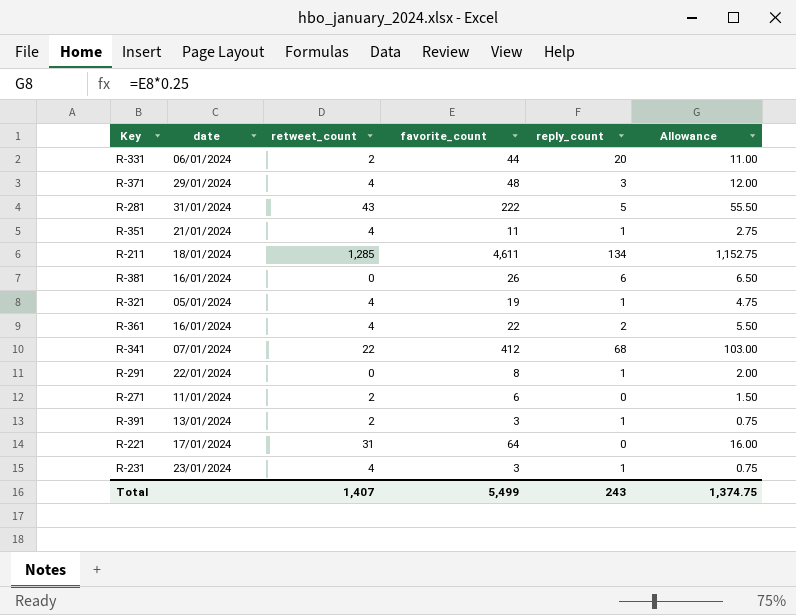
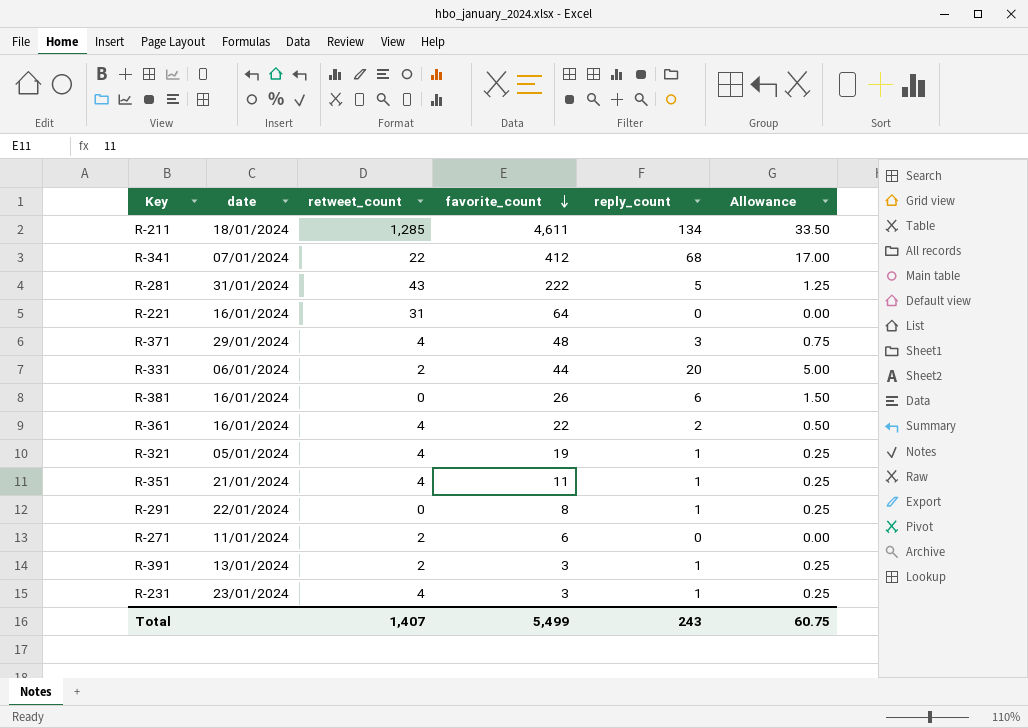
row order: none -> favorite_count descending
column Allowance | formula: [favorite_count] * 0.25 -> [reply_count] * 0.25
R-221 | date: 17/01/2024 -> 16/01/2024
Total | Allowance: 1,374.75 -> 60.75

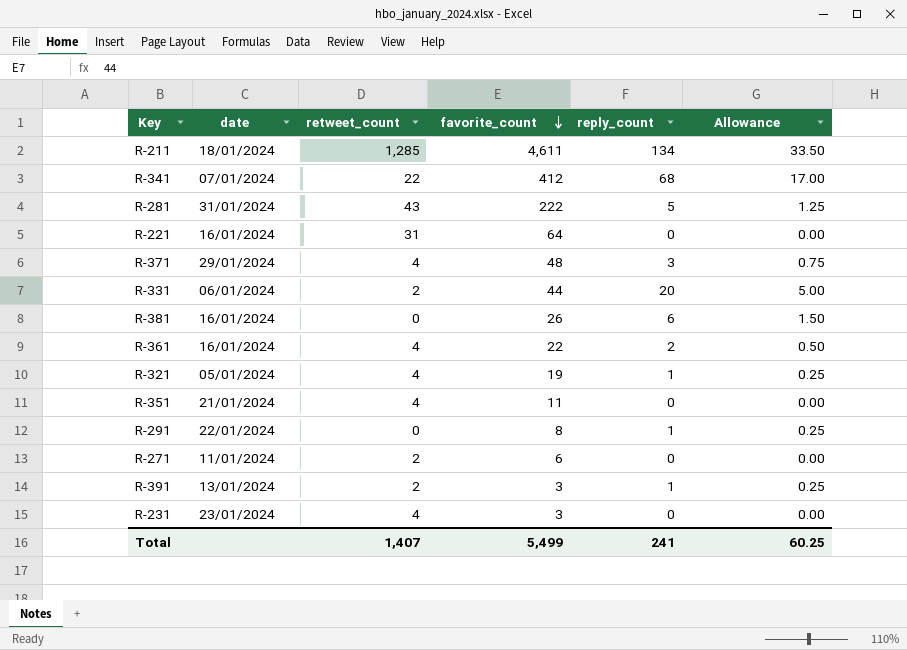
R-351 | reply_count: 1 -> 0
R-351 | Allowance: 0.25 -> 0.00
R-231 | reply_count: 1 -> 0
R-231 | Allowance: 0.25 -> 0.00
Total | reply_count: 243 -> 241
Total | Allowance: 60.75 -> 60.25

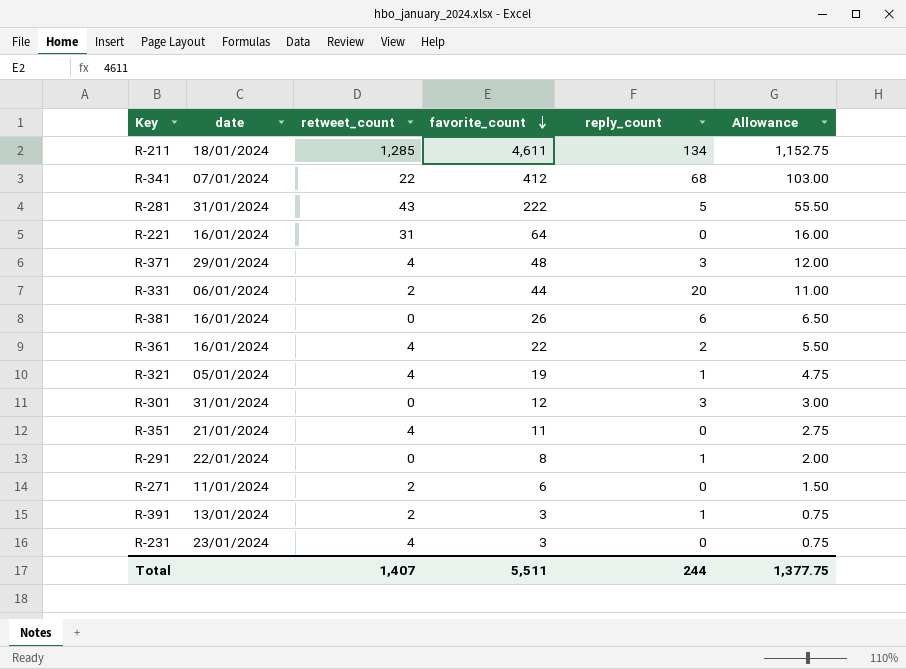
column Allowance | formula: [reply_count] * 0.25 -> [favorite_count] * 0.25
row R-301: none -> 31/01/2024 | 0 | 12 | 3 | 3.00
Total | favorite_count: 5,499 -> 5,511
Total | reply_count: 241 -> 244
Total | Allowance: 60.25 -> 1,377.75

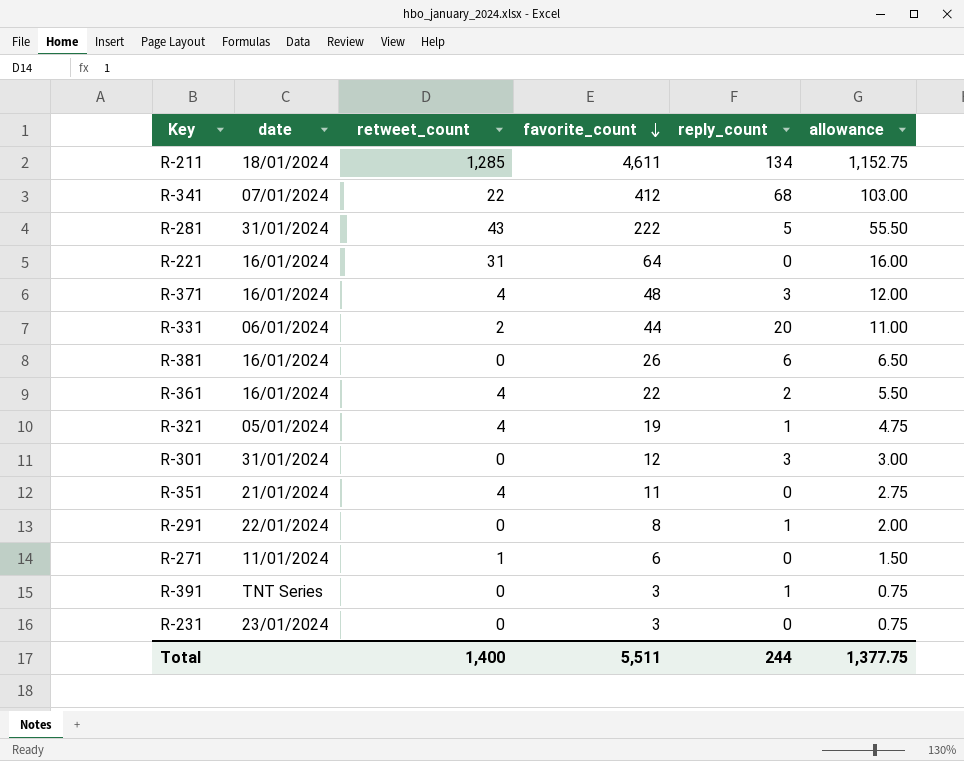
column name: Allowance -> allowance
R-371 | date: 29/01/2024 -> 16/01/2024
R-271 | retweet_count: 2 -> 1
R-391 | date: 13/01/2024 -> TNT Series
R-391 | retweet_count: 2 -> 0
R-231 | retweet_count: 4 -> 0
Total | retweet_count: 1,407 -> 1,400

